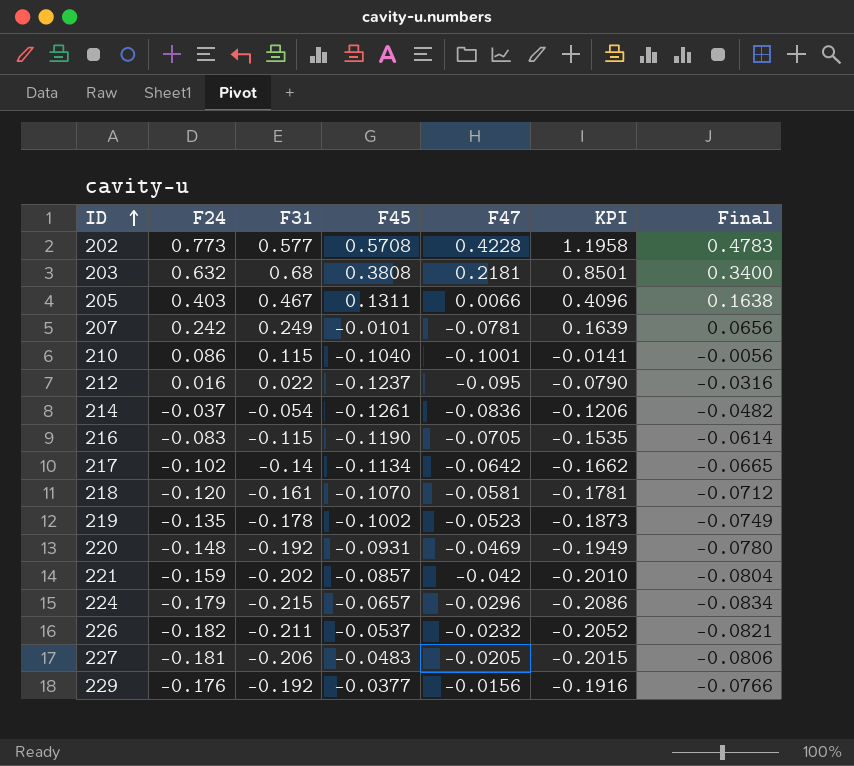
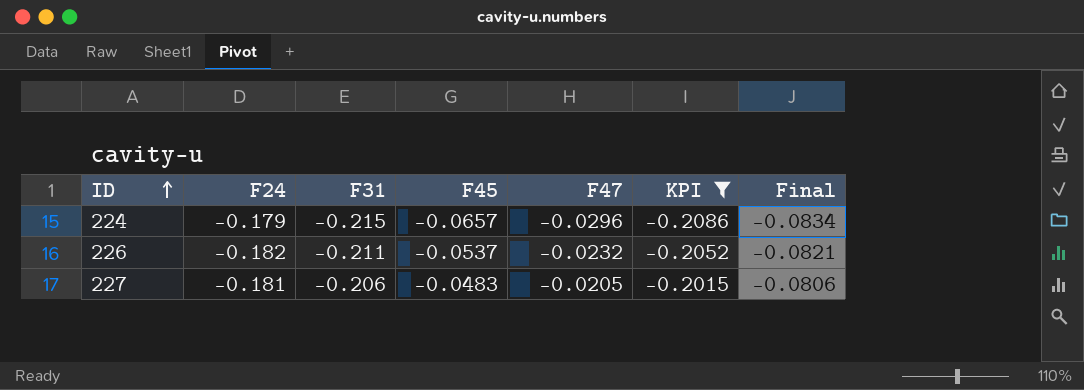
filter: none -> KPI <= -0.2015

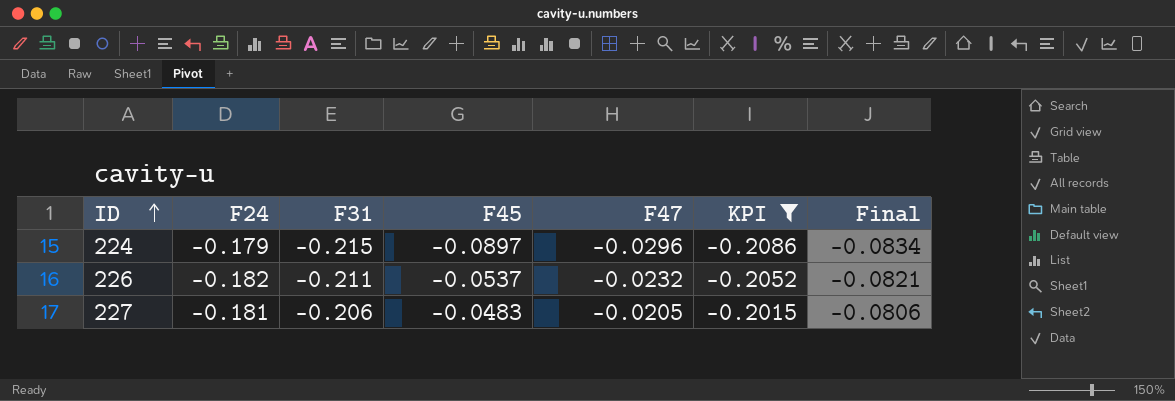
224 | F45: -0.0657 -> -0.0897

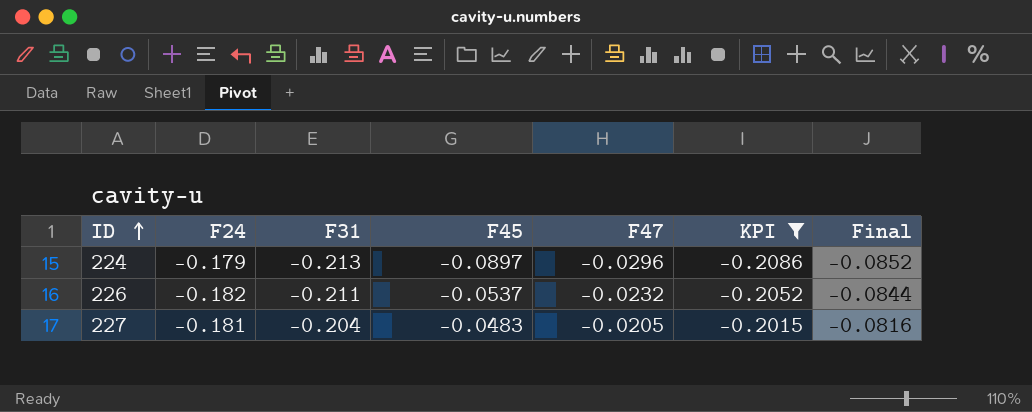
column Final | formula: [KPI] * 0.4 -> [F31] * 0.4
224 | F31: -0.215 -> -0.213
227 | F31: -0.206 -> -0.204

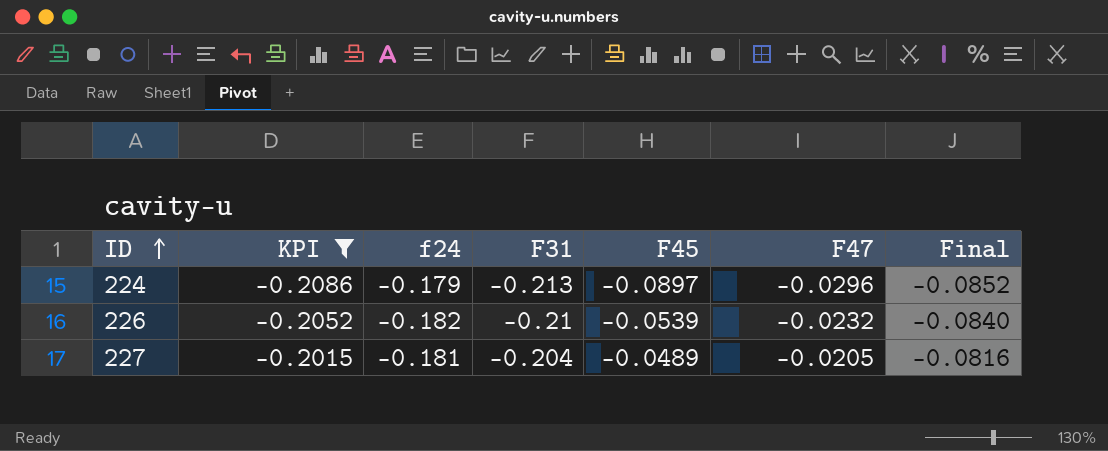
column KPI | position: 6 -> 2
column name: F24 -> f24
226 | F31: -0.211 -> -0.21
226 | F45: -0.0537 -> -0.0539
226 | Final: -0.0844 -> -0.0840
227 | F45: -0.0483 -> -0.0489

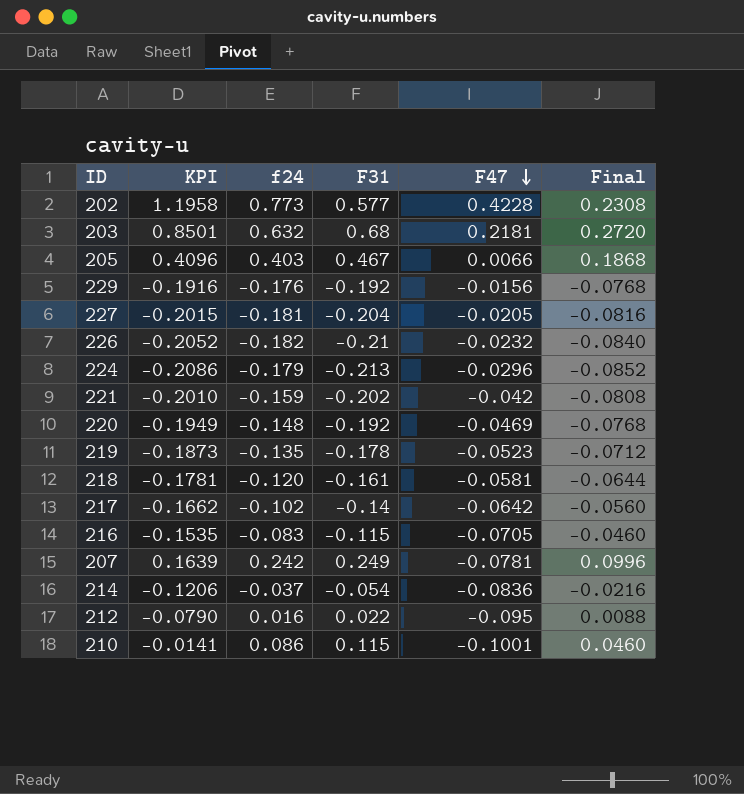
filter: KPI <= -0.2015 -> none
row order: ID ascending -> F47 descending
column F45 | position: 5 -> none

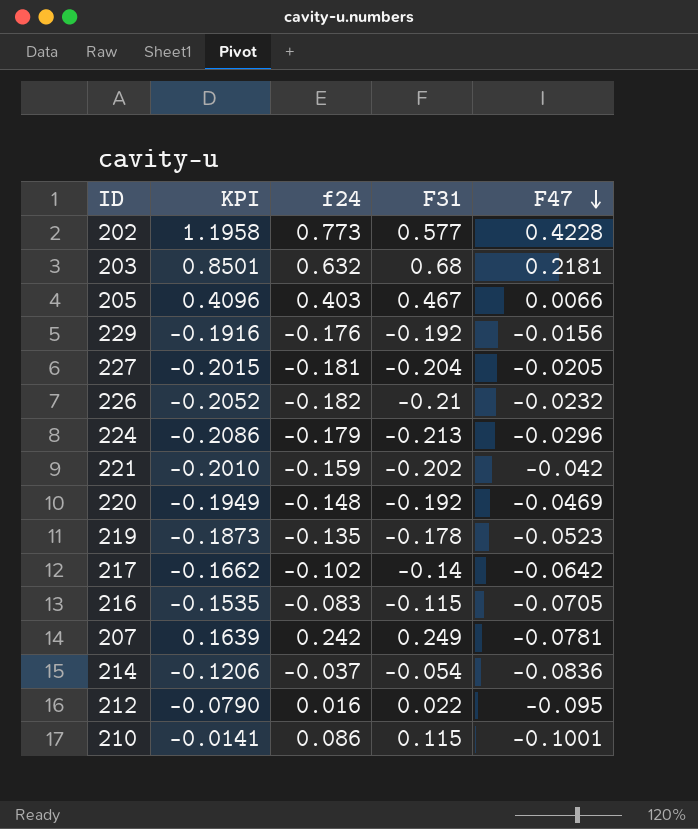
column Final | formula: [F31] * 0.4 -> none
row 218: -0.1781 | -0.120 | -0.161 | -0.0581 | -0.0644 -> none

